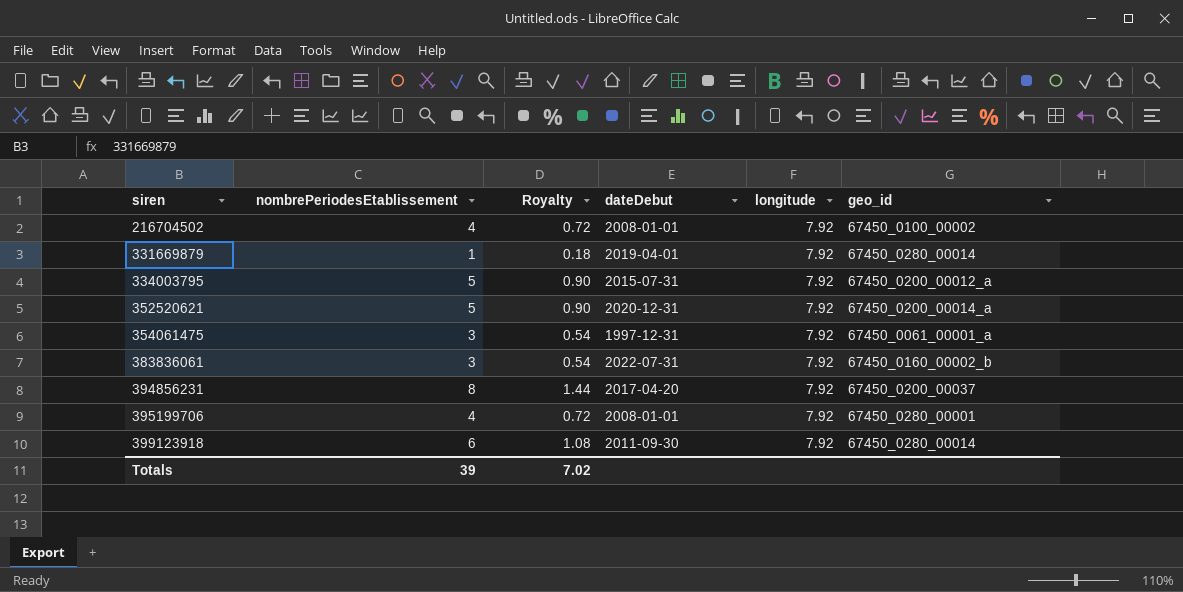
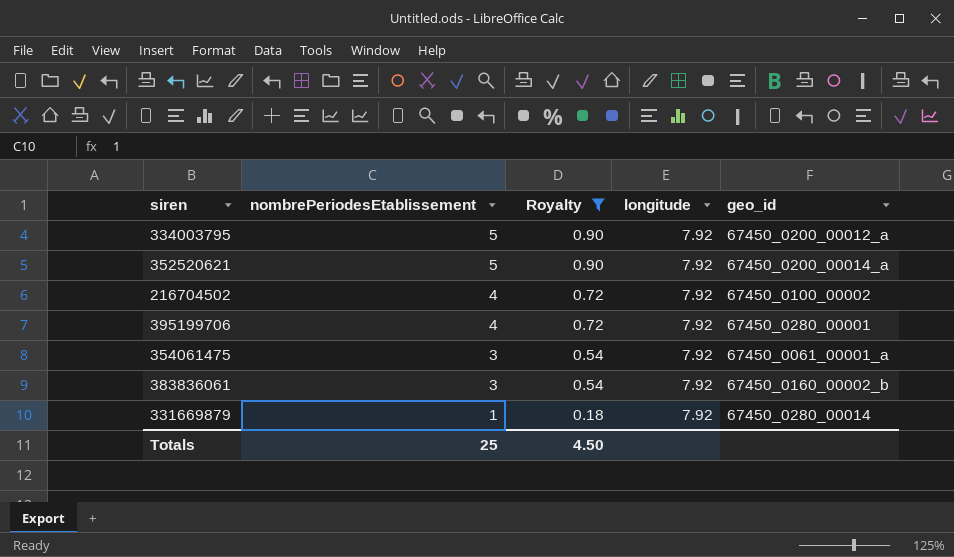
filter: none -> Royalty <= 0.90
row order: siren ascending -> nombrePeriodesEtablissement descending
column dateDebut | position: 4 -> none
Totals | nombrePeriodesEtablissement: 39 -> 25
Totals | Royalty: 7.02 -> 4.50

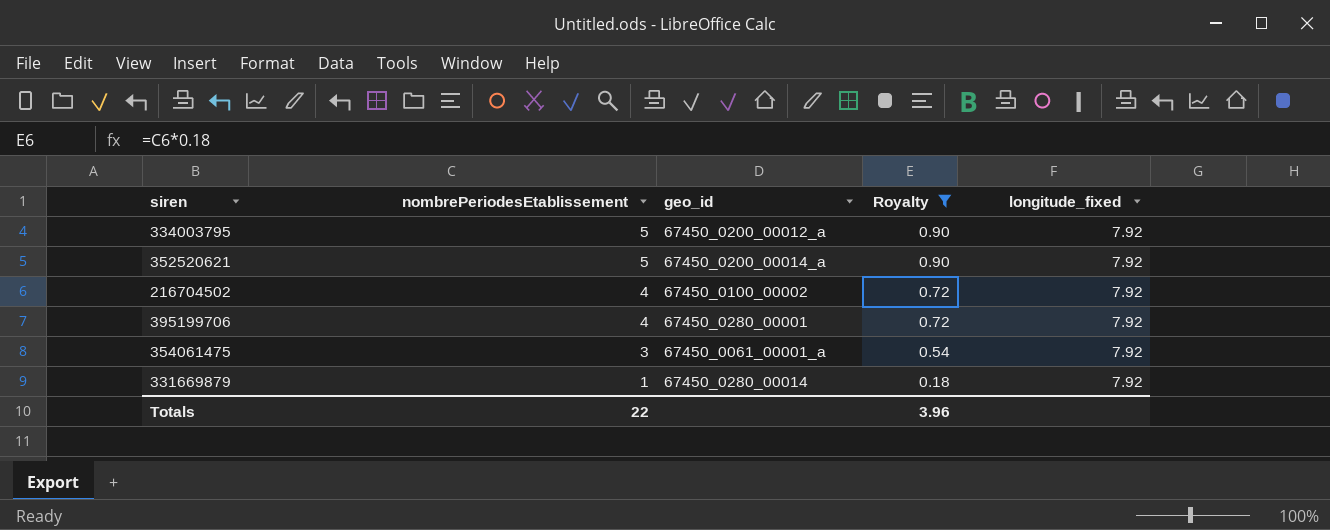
column geo_id | position: 5 -> 3
column name: longitude -> longitude_fixed
row 383836061: 3 | 0.54 | 7.92 | 67450_0160_00002_b -> none
Totals | nombrePeriodesEtablissement: 25 -> 22
Totals | Royalty: 4.50 -> 3.96

